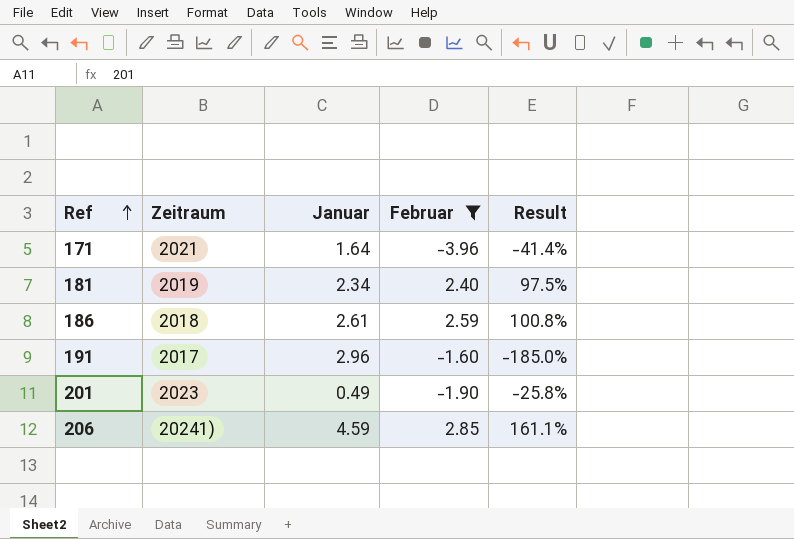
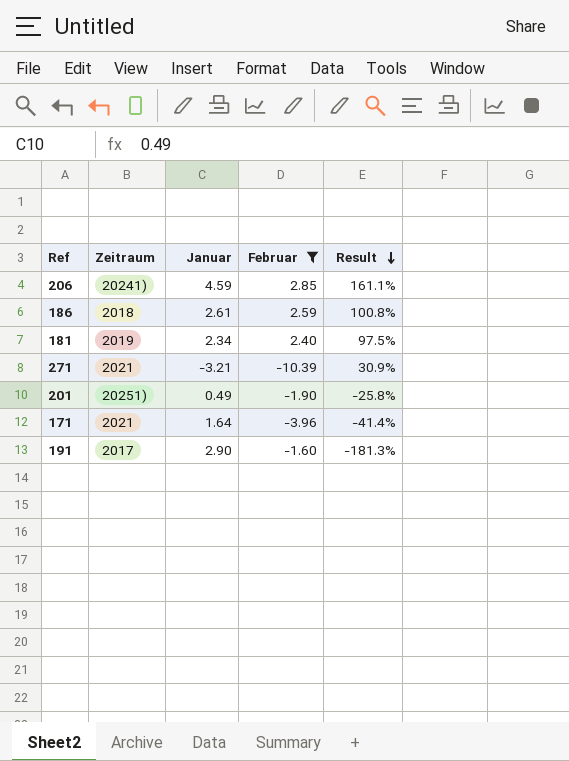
row order: Ref ascending -> Result descending
row 271: none -> 2021 | -3.21 | -10.39 | 30.9%
201 | Zeitraum: 2023 -> 20251)
191 | Januar: 2.96 -> 2.90
191 | Result: -185.0% -> -181.3%

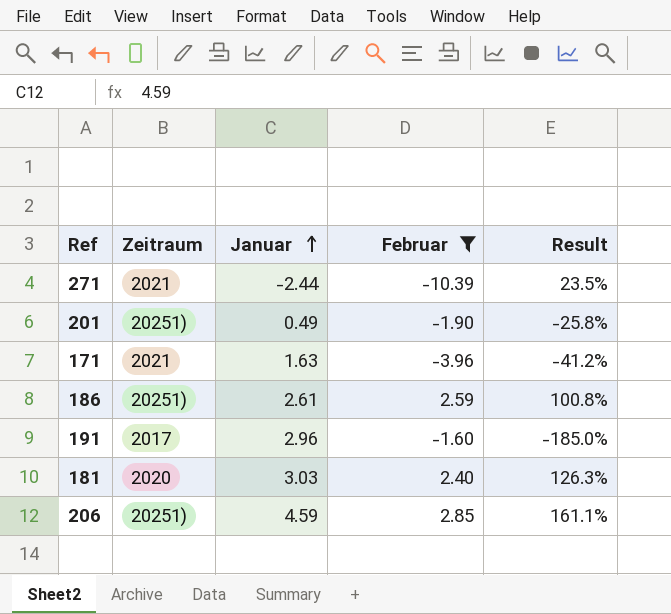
row order: Result descending -> Januar ascending
271 | Januar: -3.21 -> -2.44
271 | Result: 30.9% -> 23.5%
171 | Januar: 1.64 -> 1.63
171 | Result: -41.4% -> -41.2%
186 | Zeitraum: 2018 -> 20251)
191 | Januar: 2.90 -> 2.96
191 | Result: -181.3% -> -185.0%
181 | Zeitraum: 2019 -> 2020
181 | Januar: 2.34 -> 3.03
181 | Result: 97.5% -> 126.3%
206 | Zeitraum: 20241) -> 20251)

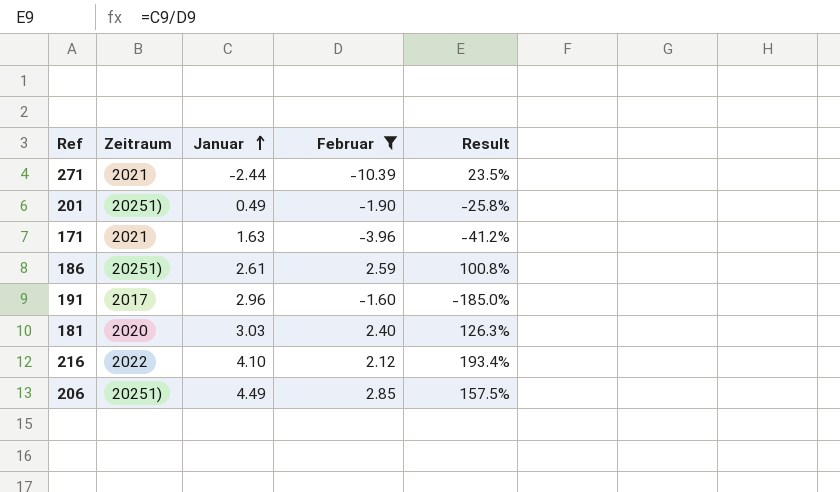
row 216: none -> 2022 | 4.10 | 2.12 | 193.4%
206 | Januar: 4.59 -> 4.49
206 | Result: 161.1% -> 157.5%

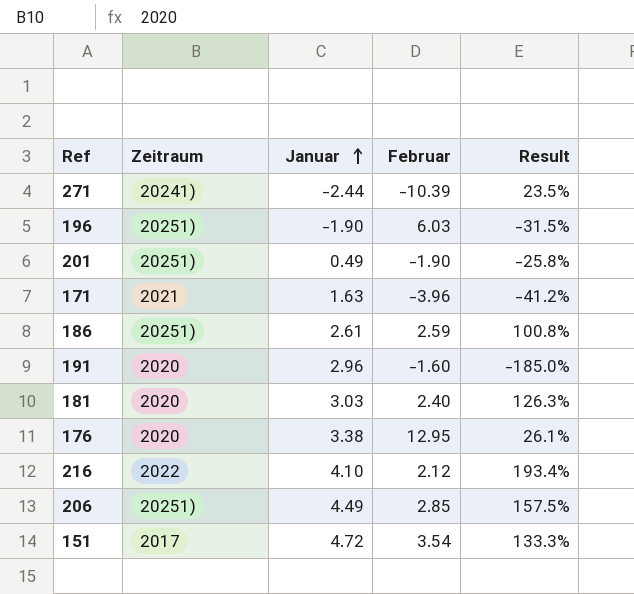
filter: Februar <= 2.85 -> none
271 | Zeitraum: 2021 -> 20241)
191 | Zeitraum: 2017 -> 2020

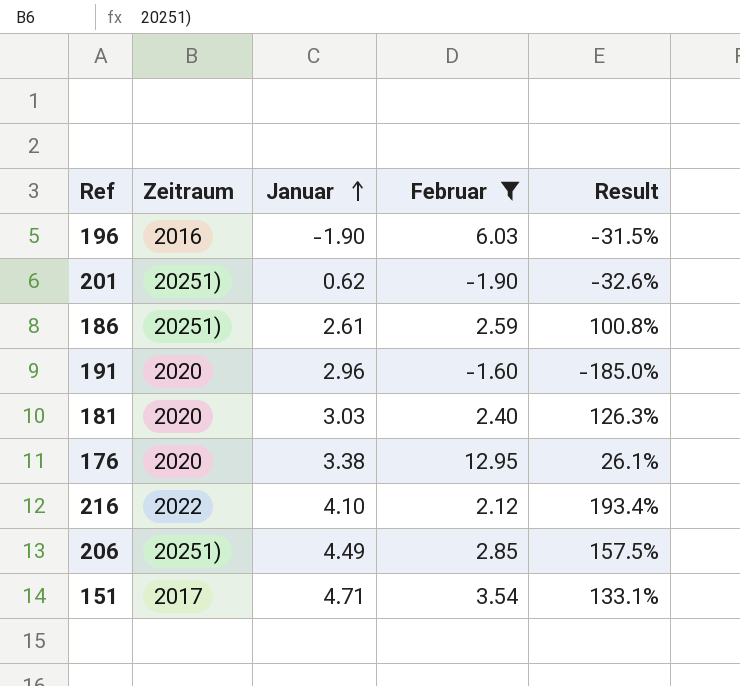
filter: none -> Februar >= -1.90
196 | Zeitraum: 20251) -> 2016
201 | Januar: 0.49 -> 0.62
201 | Result: -25.8% -> -32.6%
151 | Januar: 4.72 -> 4.71
151 | Result: 133.3% -> 133.1%

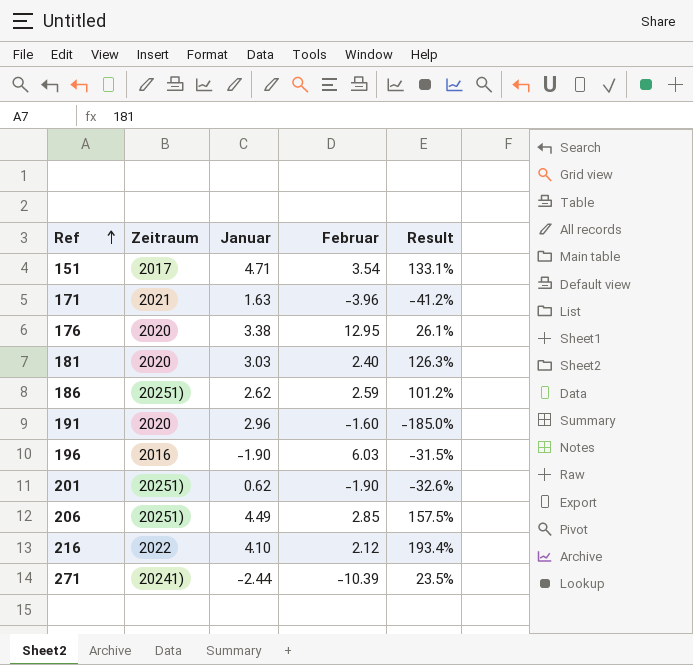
filter: Februar >= -1.90 -> none
row order: Januar ascending -> Ref ascending
186 | Januar: 2.61 -> 2.62
186 | Result: 100.8% -> 101.2%

